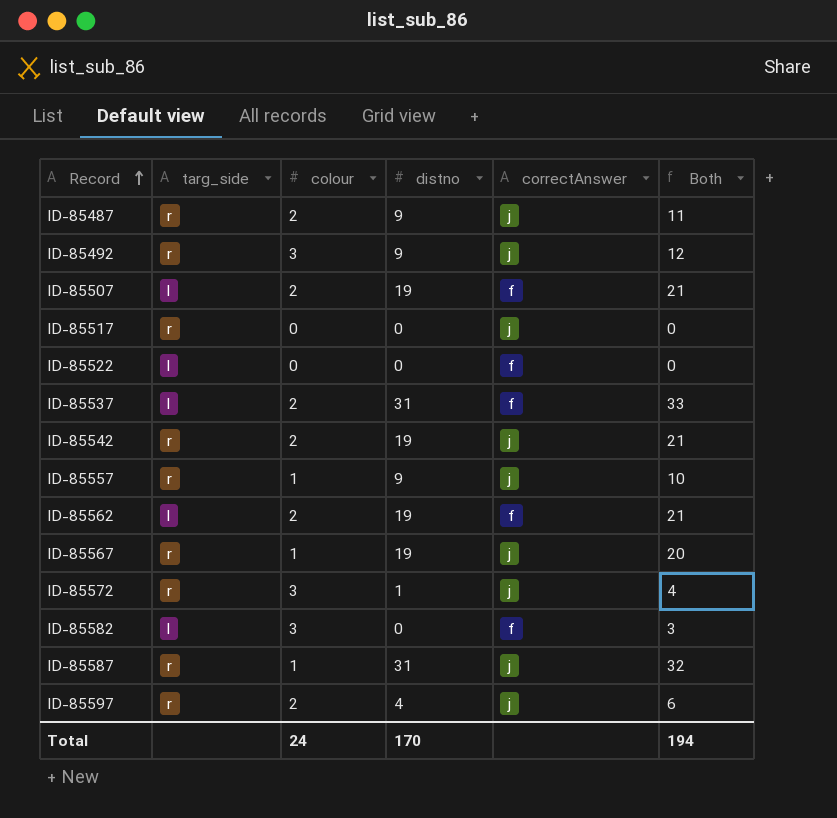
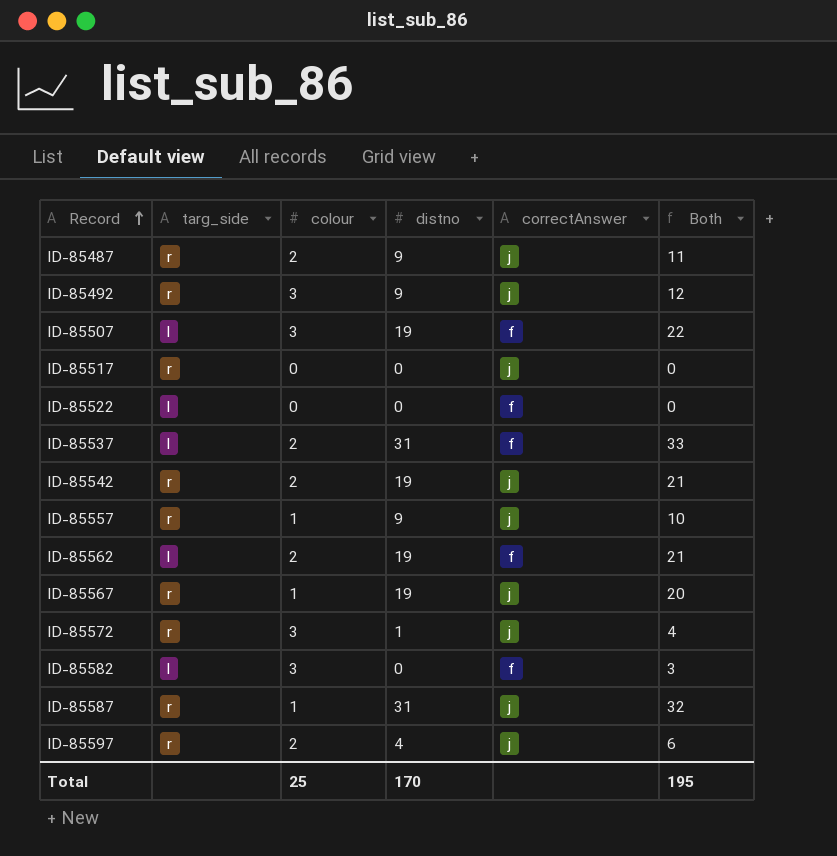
ID-85507 | colour: 2 -> 3
ID-85507 | Both: 21 -> 22
Total | colour: 24 -> 25
Total | Both: 194 -> 195

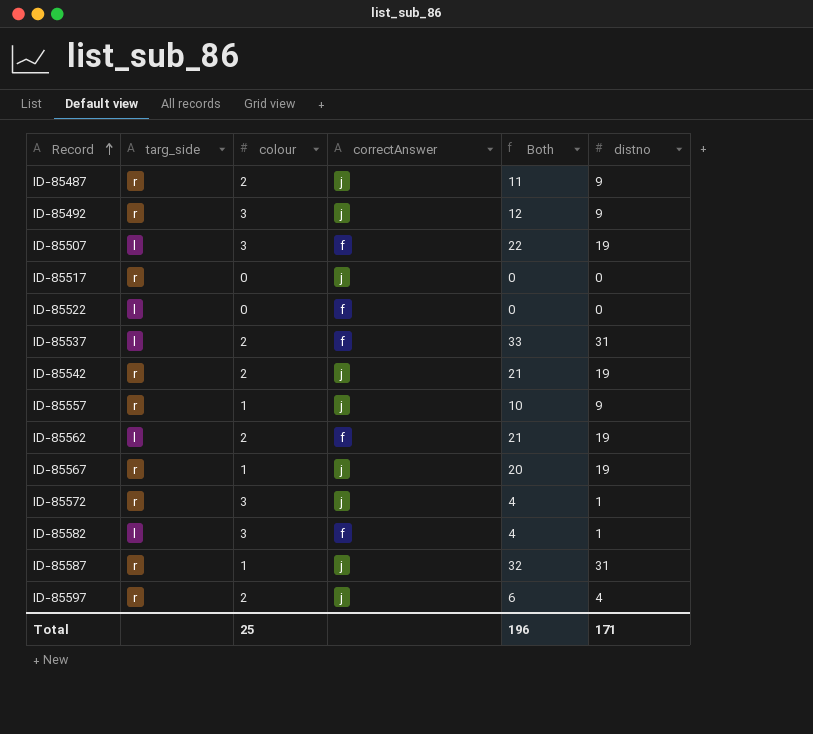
column distno | position: 4 -> 6
ID-85582 | Both: 3 -> 4
ID-85582 | distno: 0 -> 1
Total | Both: 195 -> 196
Total | distno: 170 -> 171

